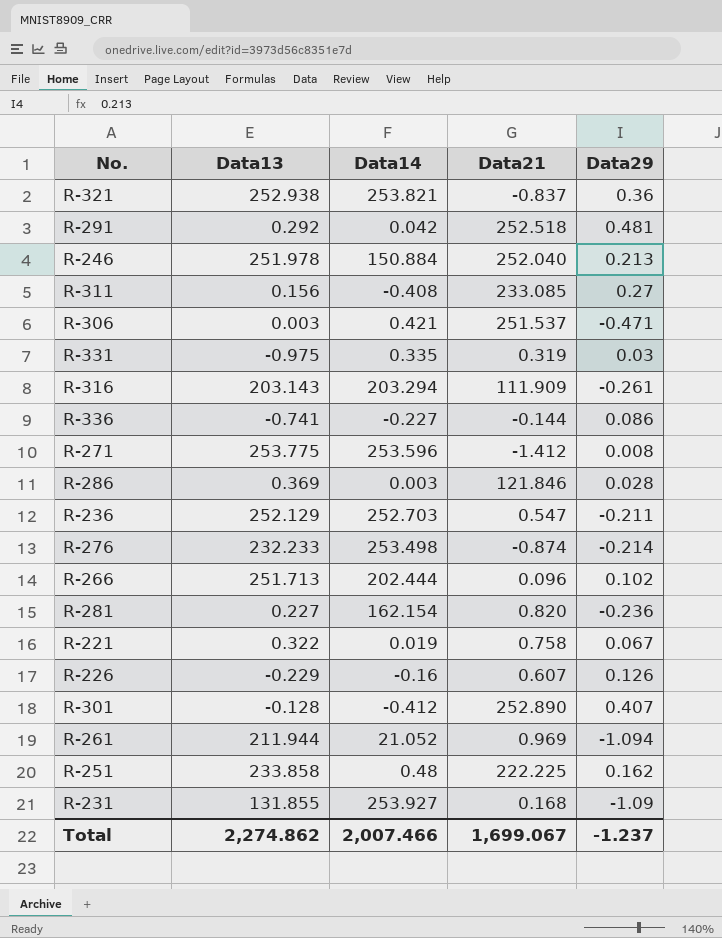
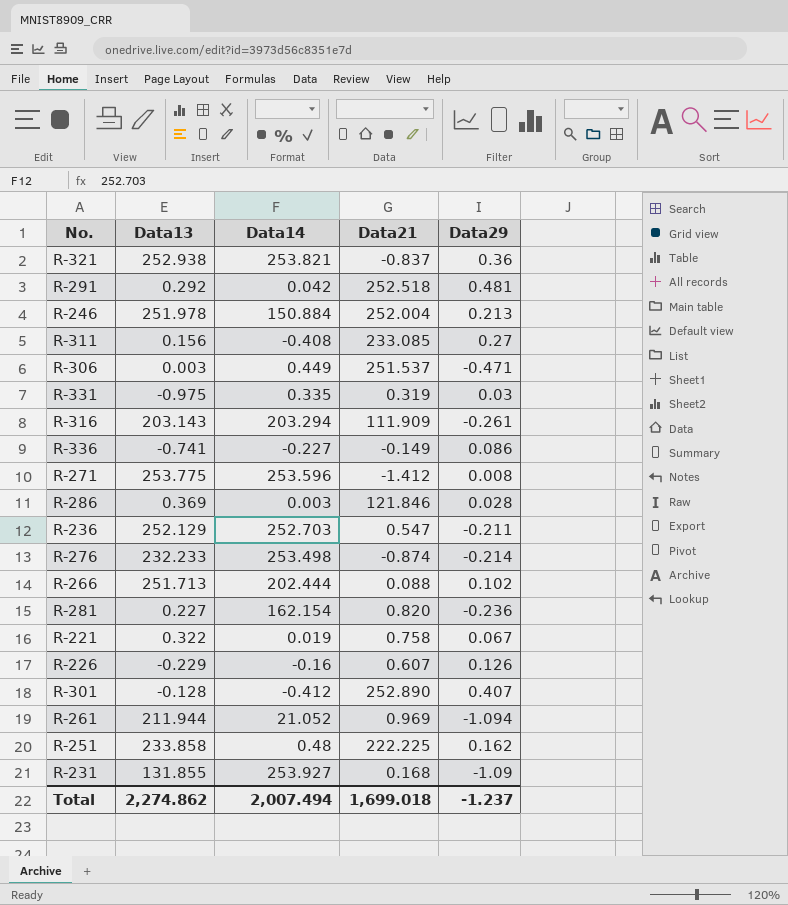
R-246 | Data21: 252.040 -> 252.004
R-306 | Data14: 0.421 -> 0.449
R-336 | Data21: -0.144 -> -0.149
R-266 | Data21: 0.096 -> 0.088
Total | Data14: 2,007.466 -> 2,007.494
Total | Data21: 1,699.067 -> 1,699.018

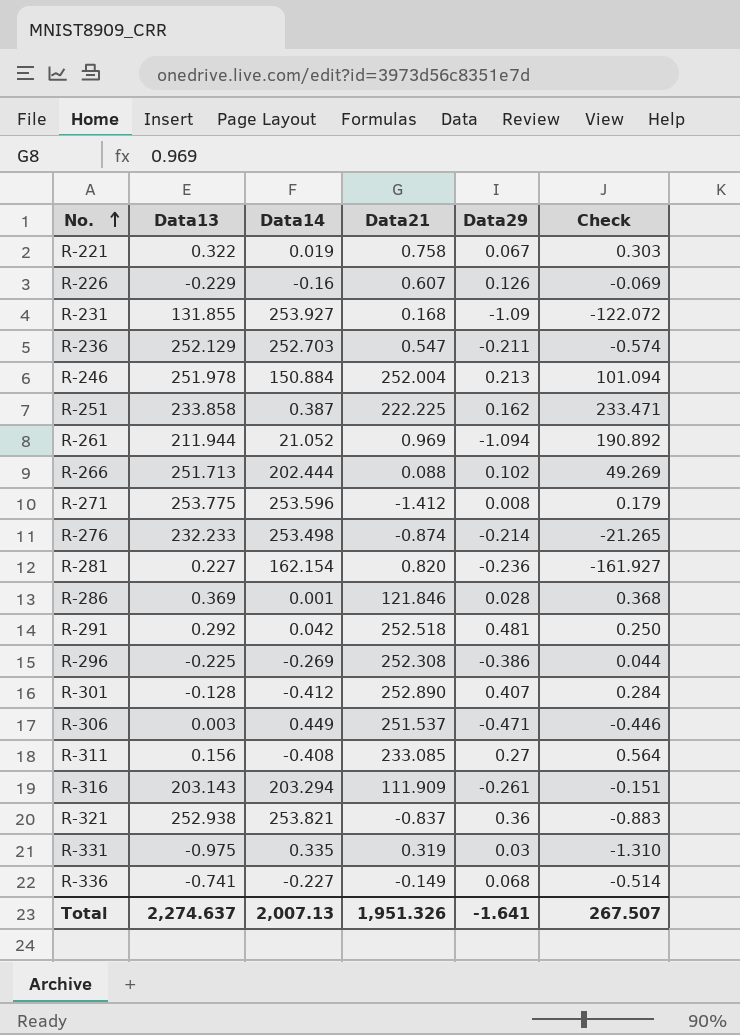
row order: none -> No. ascending
column Check | formula: none -> [Data13] - [Data14]
R-251 | Data14: 0.48 -> 0.387
R-286 | Data14: 0.003 -> 0.001
row R-296: none -> -0.225 | -0.269 | 252.308 | -0.386 | 0.044
R-336 | Data29: 0.086 -> 0.068
Total | Data13: 2,274.862 -> 2,274.637
Total | Data14: 2,007.494 -> 2,007.13
Total | Data21: 1,699.018 -> 1,951.326
Total | Data29: -1.237 -> -1.641

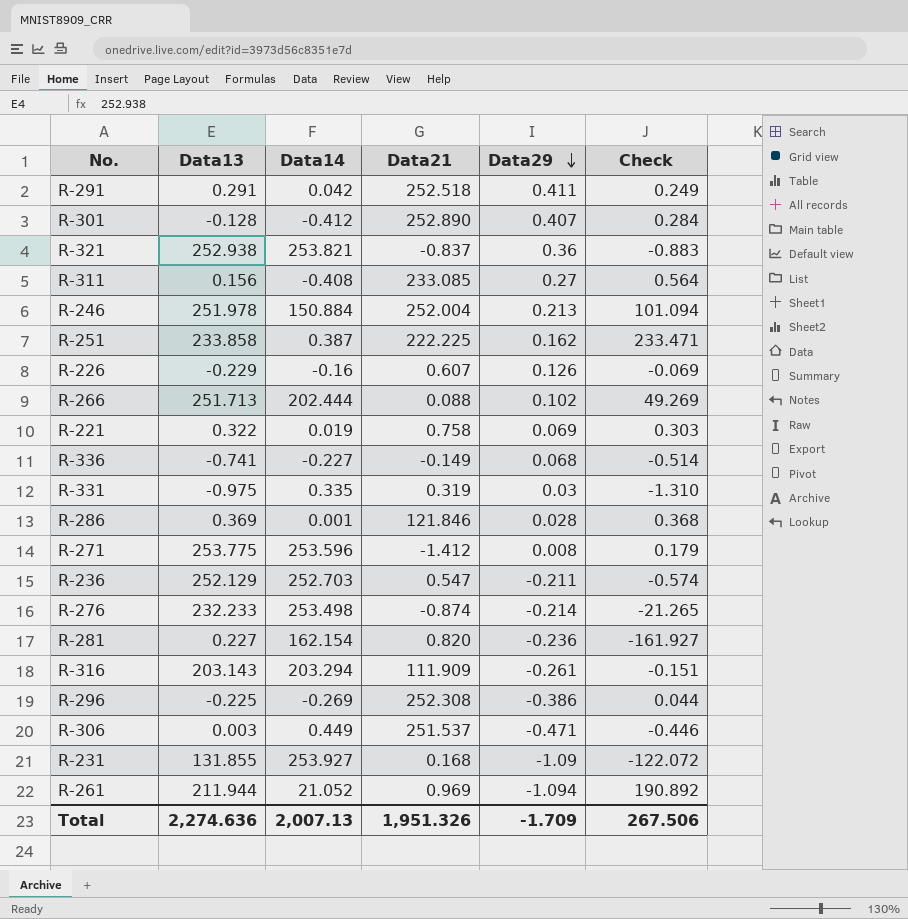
row order: No. ascending -> Data29 descending
R-291 | Data13: 0.292 -> 0.291
R-291 | Data29: 0.481 -> 0.411
R-291 | Check: 0.250 -> 0.249
R-221 | Data29: 0.067 -> 0.069
Total | Data13: 2,274.637 -> 2,274.636
Total | Data29: -1.641 -> -1.709
Total | Check: 267.507 -> 267.506

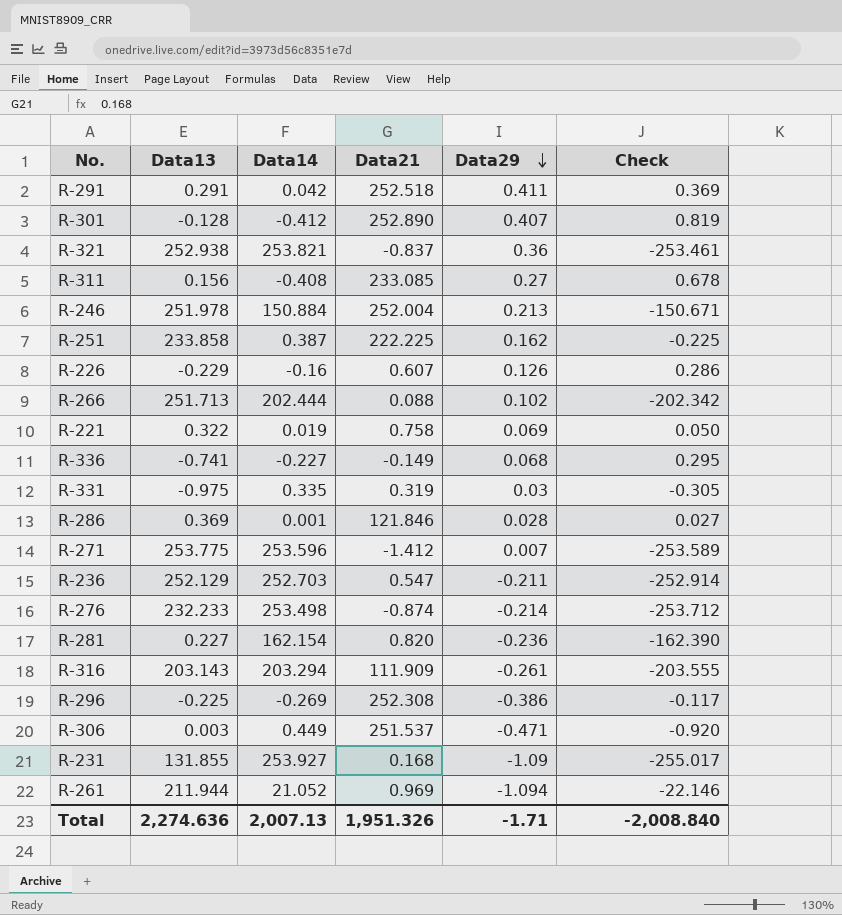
column Check | formula: [Data13] - [Data14] -> [Data29] - [Data14]
R-271 | Data29: 0.008 -> 0.007
Total | Data29: -1.709 -> -1.71
Total | Check: 267.506 -> -2,008.840

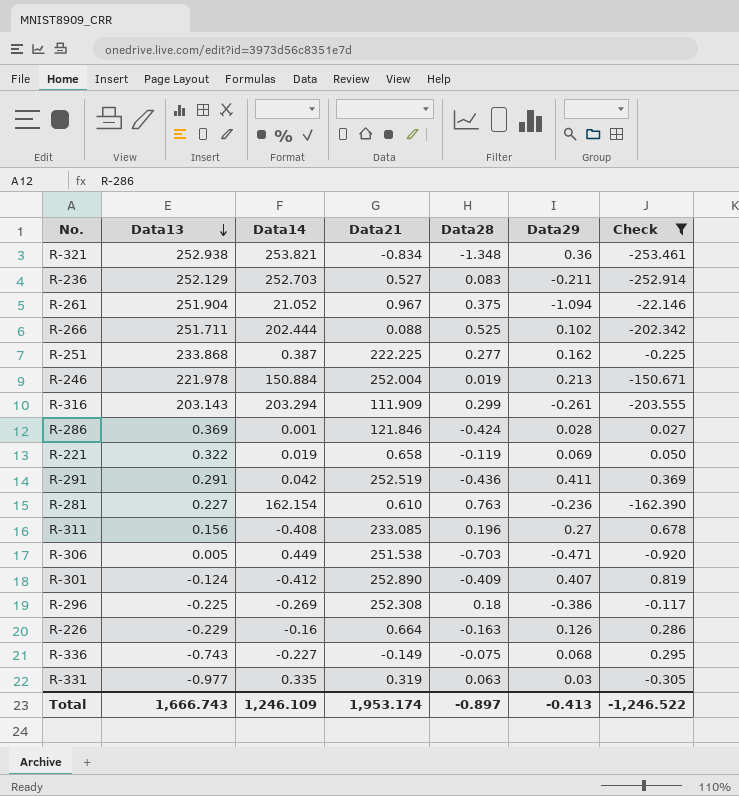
filter: none -> Check >= -253.461
row order: Data29 descending -> Data13 descending
column Data28 | position: none -> 5
R-321 | Data21: -0.837 -> -0.834
R-236 | Data21: 0.547 -> 0.527
R-261 | Data13: 211.944 -> 251.904
R-261 | Data21: 0.969 -> 0.967
R-266 | Data13: 251.713 -> 251.711
R-251 | Data13: 233.858 -> 233.868
R-246 | Data13: 251.978 -> 221.978
R-221 | Data21: 0.758 -> 0.658
R-291 | Data21: 252.518 -> 252.519
R-281 | Data21: 0.820 -> 0.610
R-306 | Data13: 0.003 -> 0.005
R-306 | Data21: 251.537 -> 251.538
R-301 | Data13: -0.128 -> -0.124
R-226 | Data21: 0.607 -> 0.664
R-336 | Data13: -0.741 -> -0.743
R-331 | Data13: -0.975 -> -0.977
Total | Data13: 2,274.636 -> 1,666.743
Total | Data14: 2,007.13 -> 1,246.109
Total | Data21: 1,951.326 -> 1,953.174
Total | Data29: -1.71 -> -0.413
Total | Check: -2,008.840 -> -1,246.522

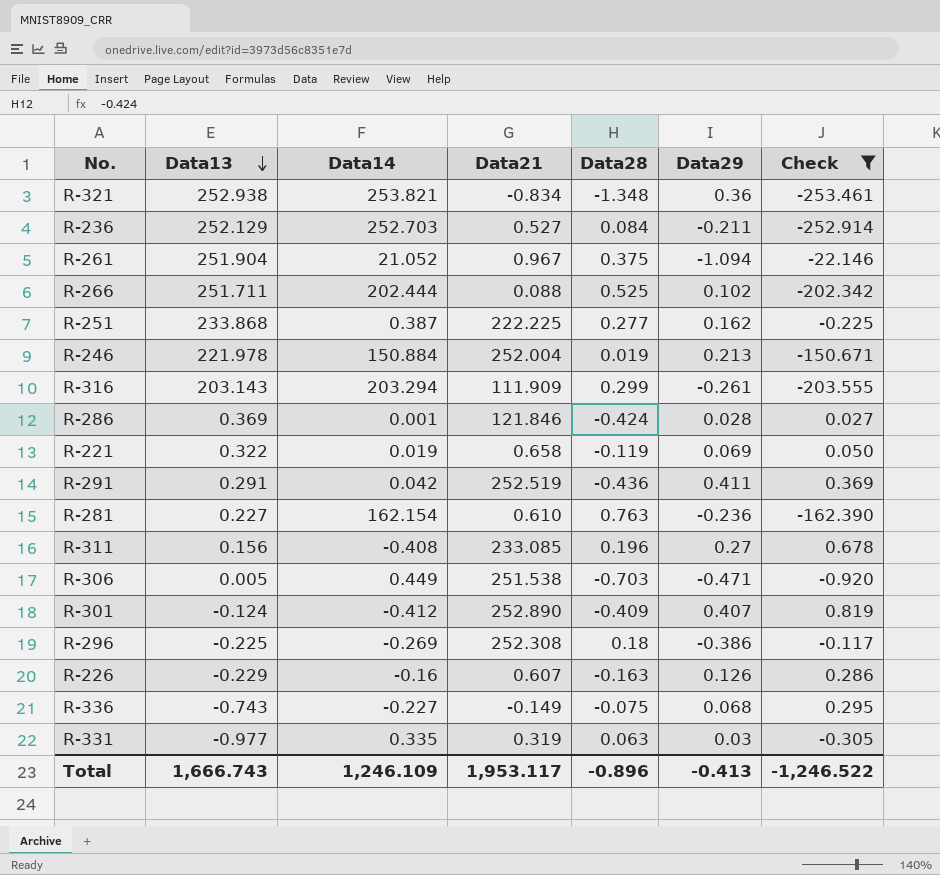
R-236 | Data28: 0.083 -> 0.084
R-226 | Data21: 0.664 -> 0.607
Total | Data21: 1,953.174 -> 1,953.117
Total | Data28: -0.897 -> -0.896

